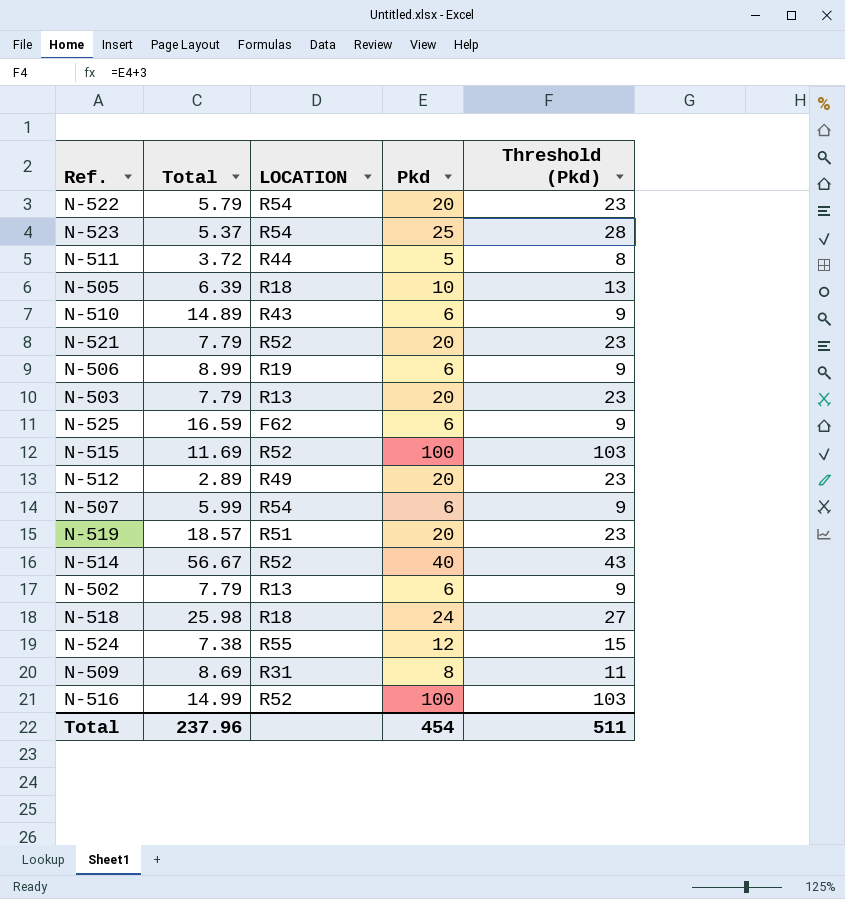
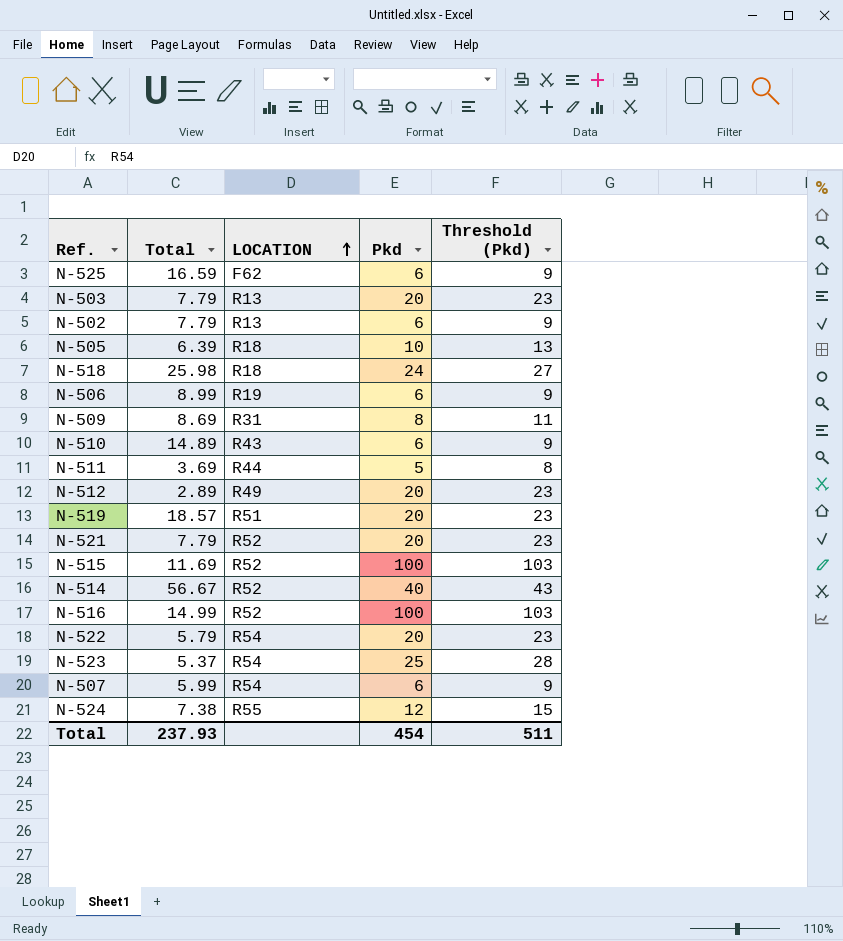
row order: none -> LOCATION ascending
N-511 | Total: 3.72 -> 3.69
Total | Total: 237.96 -> 237.93

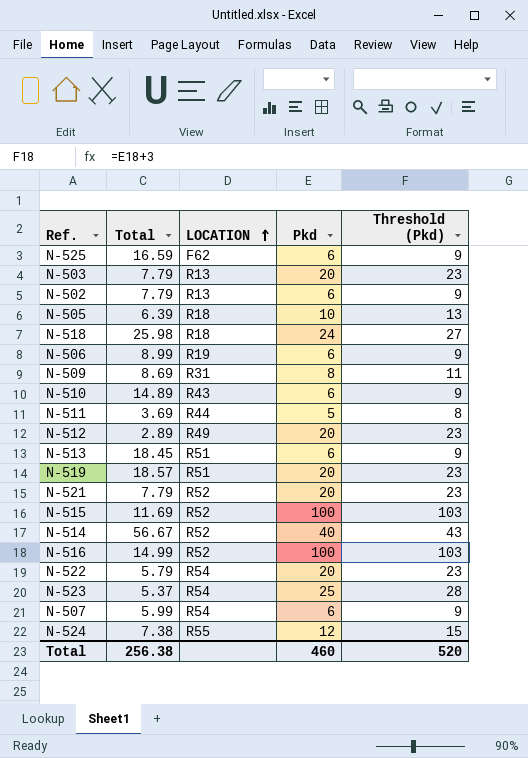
row N-513: none -> 18.45 | R51 | 6 | 9
Total | Total: 237.93 -> 256.38
Total | Pkd: 454 -> 460
Total | Threshold (Pkd): 511 -> 520

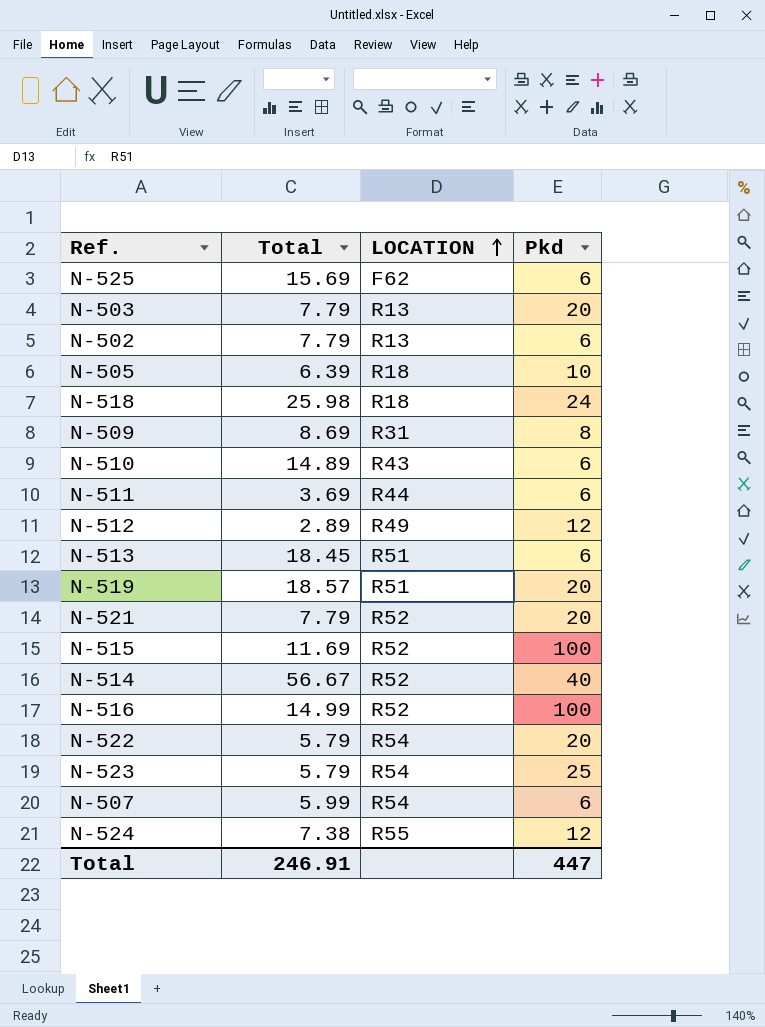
column Threshold (Pkd) | formula: [Pkd] + 3 -> none
row N-506: 8.99 | R19 | 6 | 9 -> none
N-525 | Total: 16.59 -> 15.69
N-511 | Pkd: 5 -> 6
N-512 | Pkd: 20 -> 12
N-523 | Total: 5.37 -> 5.79
Total | Total: 256.38 -> 246.91
Total | Pkd: 460 -> 447

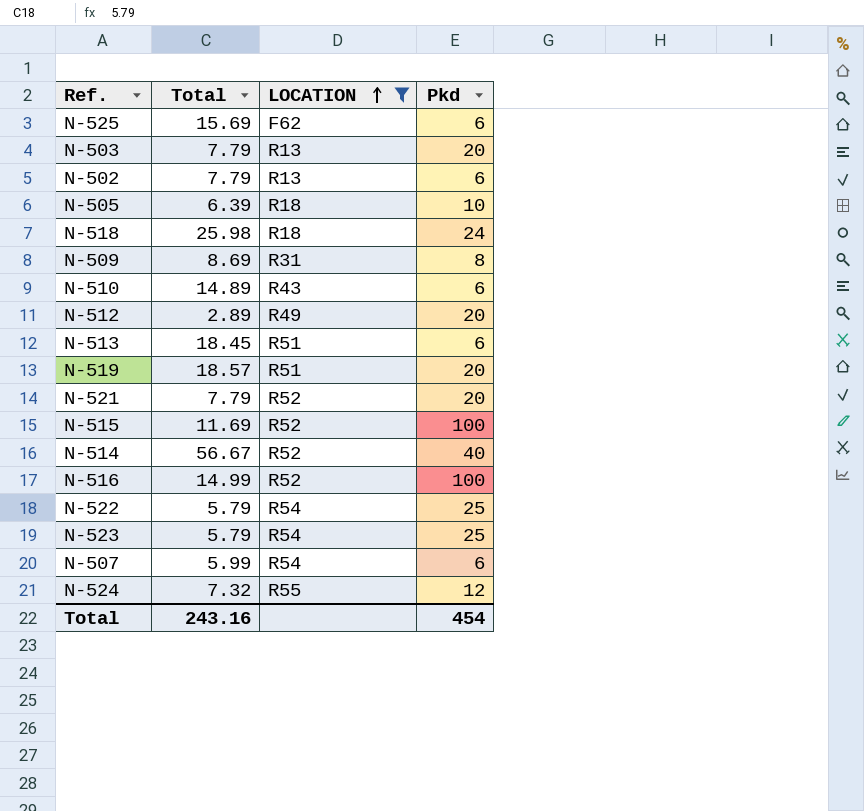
filter: none -> LOCATION != R44
N-512 | Pkd: 12 -> 20
N-522 | Pkd: 20 -> 25
N-524 | Total: 7.38 -> 7.32
Total | Total: 246.91 -> 243.16
Total | Pkd: 447 -> 454

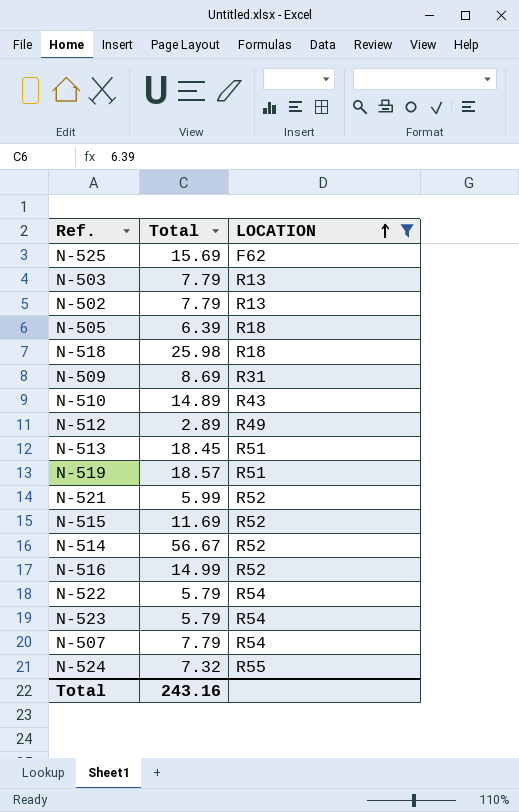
column Pkd | position: 4 -> none
N-521 | Total: 7.79 -> 5.99
N-507 | Total: 5.99 -> 7.79

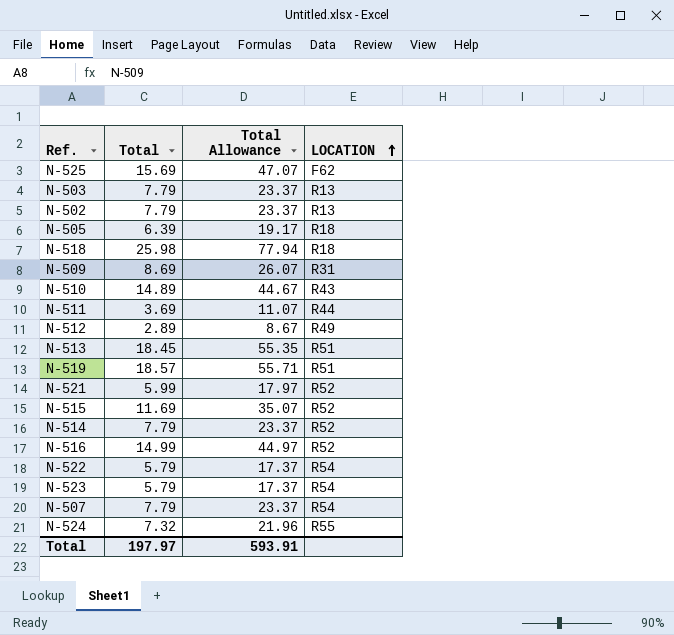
filter: LOCATION != R44 -> none
column Total Allowance | formula: none -> [Total] * 3
N-514 | Total: 56.67 -> 7.79
Total | Total: 243.16 -> 197.97

